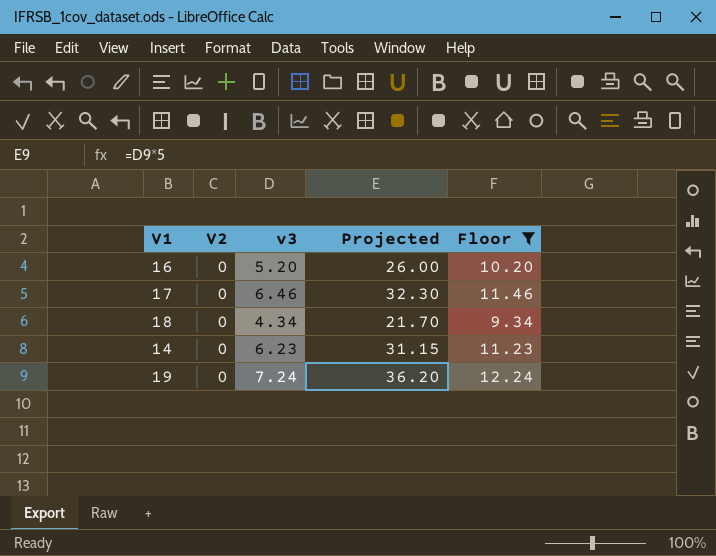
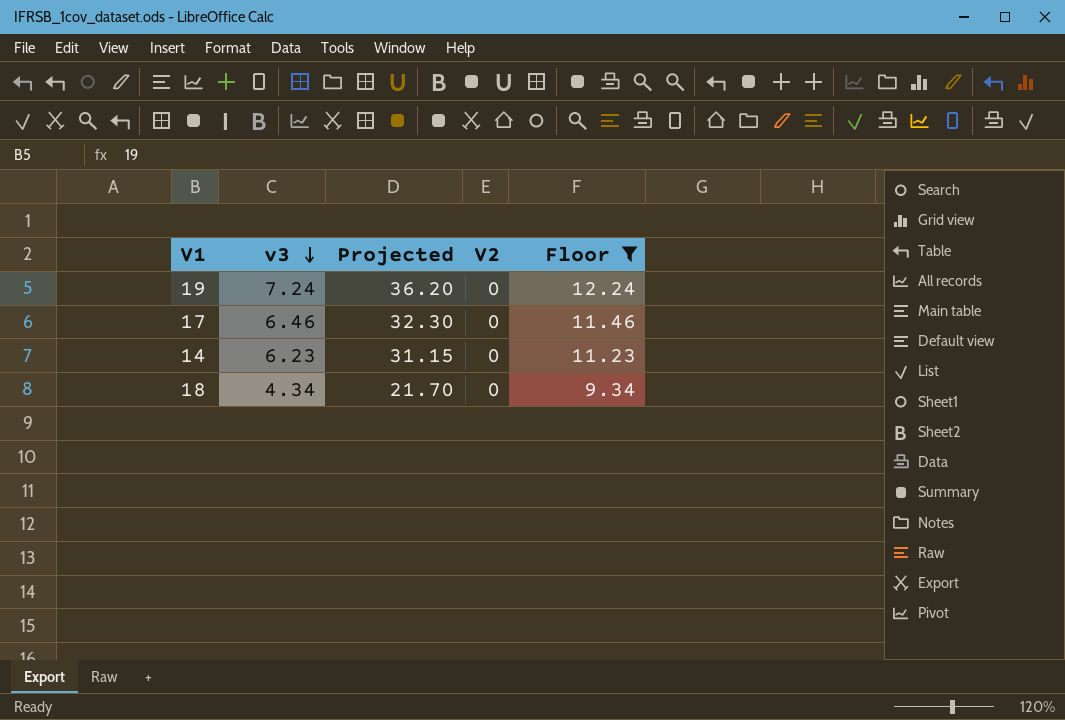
row order: none -> v3 descending
column V2 | position: 2 -> 4
row 16: 0 | 5.20 | 26.00 | 10.20 -> none

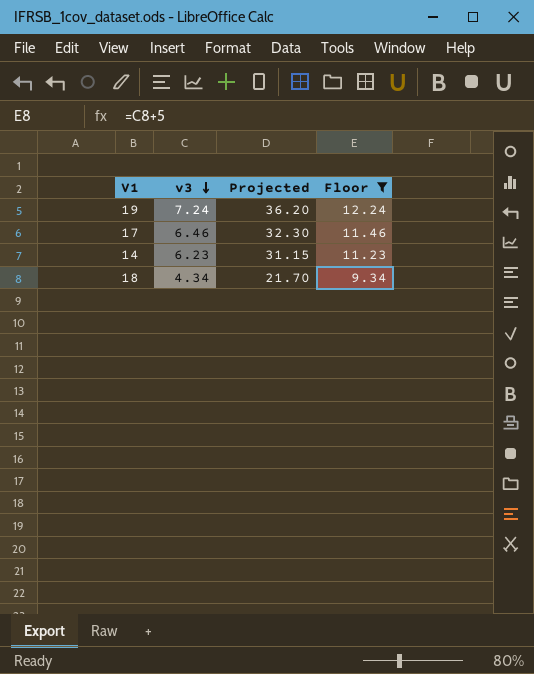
column V2 | position: 4 -> none

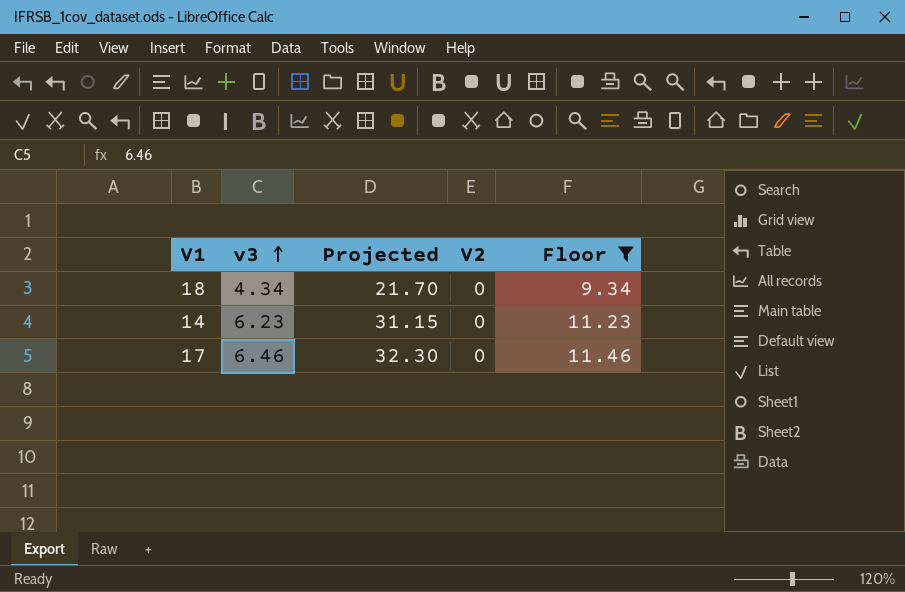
row order: v3 descending -> v3 ascending
column V2 | position: none -> 4
row 19: 7.24 | 36.20 | 12.24 -> none

